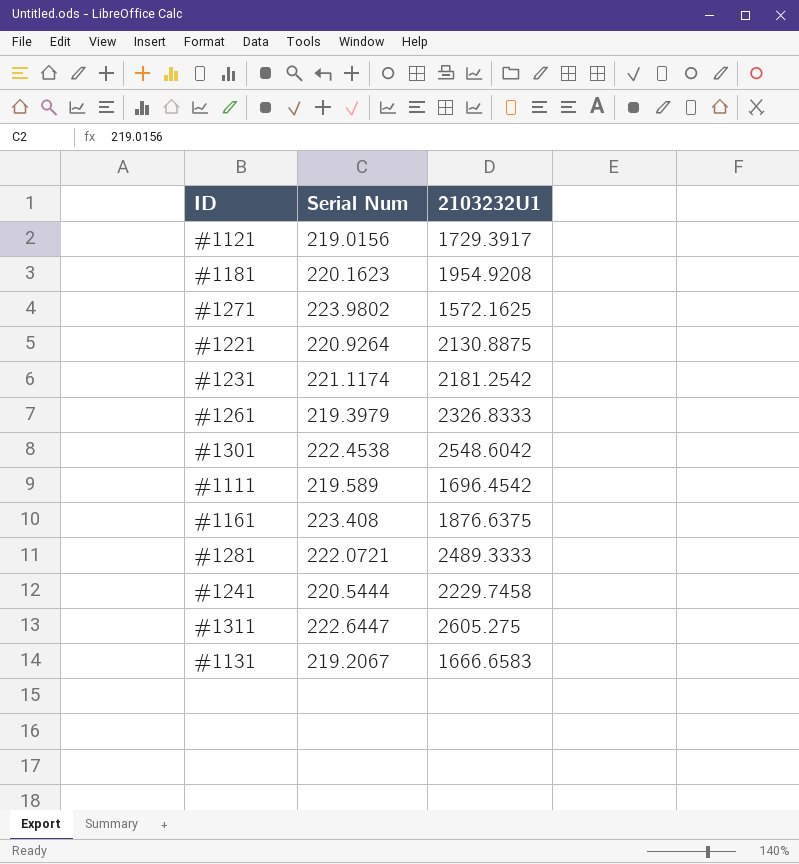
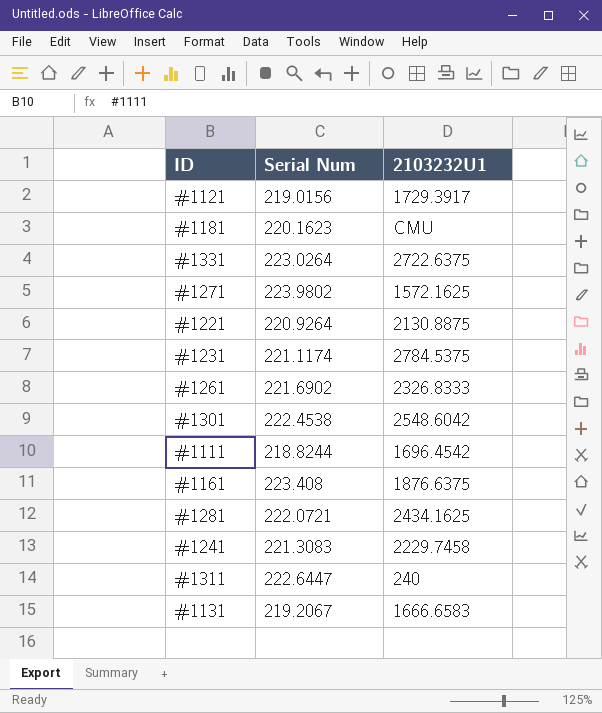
#1181 | 2103232U1: 1954.9208 -> CMU
row #1331: none -> 223.0264 | 2722.6375
#1231 | 2103232U1: 2181.2542 -> 2784.5375
#1261 | Serial Num: 219.3979 -> 221.6902
#1111 | Serial Num: 219.589 -> 218.8244
#1281 | 2103232U1: 2489.3333 -> 2434.1625
#1241 | Serial Num: 220.5444 -> 221.3083
#1311 | 2103232U1: 2605.275 -> 240

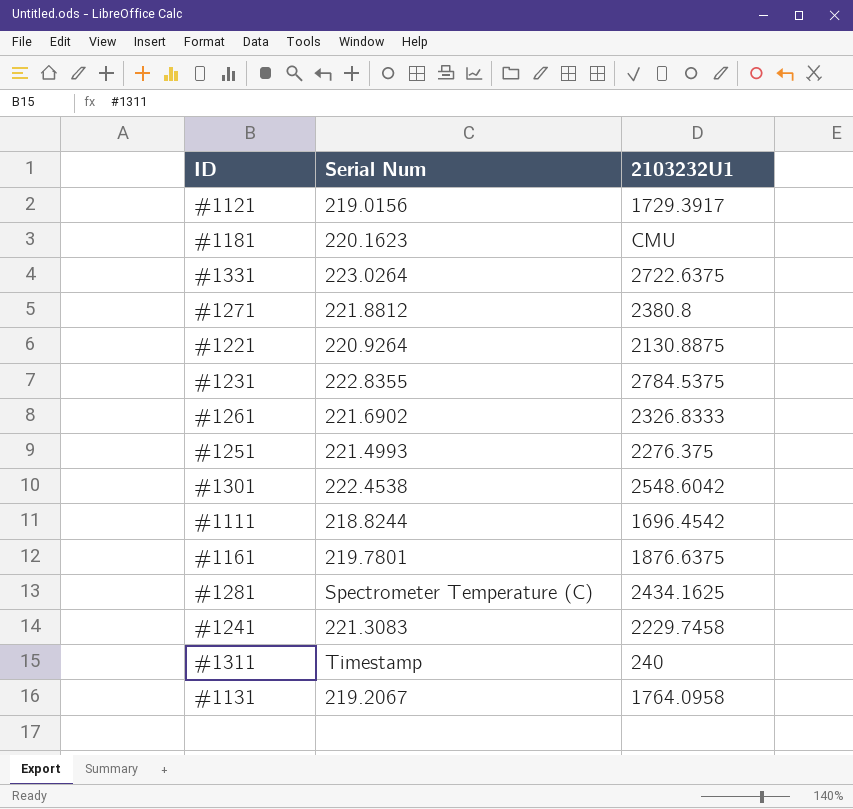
#1271 | Serial Num: 223.9802 -> 221.8812
#1271 | 2103232U1: 1572.1625 -> 2380.8
#1231 | Serial Num: 221.1174 -> 222.8355
row #1251: none -> 221.4993 | 2276.375
#1161 | Serial Num: 223.408 -> 219.7801
#1281 | Serial Num: 222.0721 -> Spectrometer Temperature (C)
#1311 | Serial Num: 222.6447 -> Timestamp
#1131 | 2103232U1: 1666.6583 -> 1764.0958

